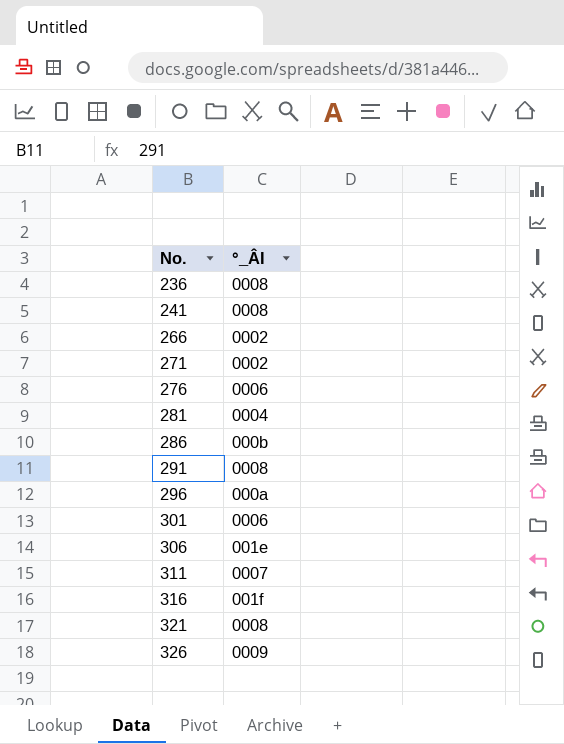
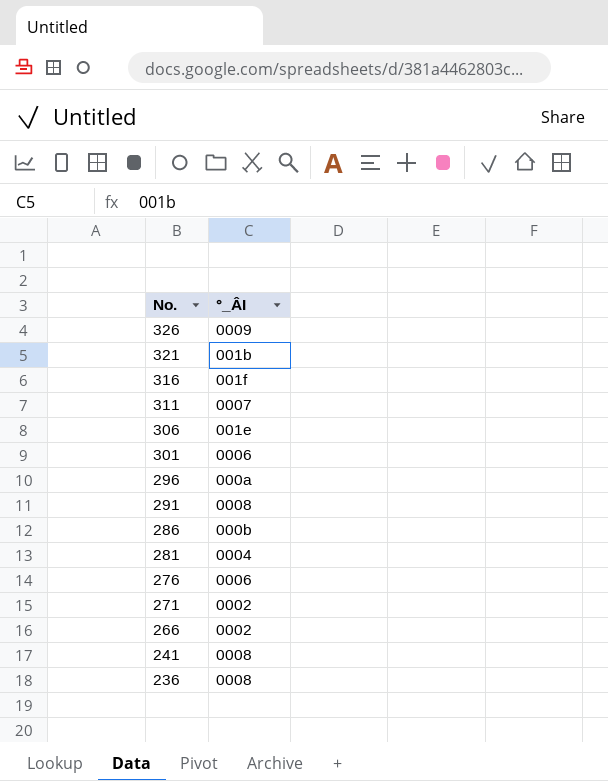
row order: No. ascending -> No. descending
321 | °_ÂI: 0008 -> 001b

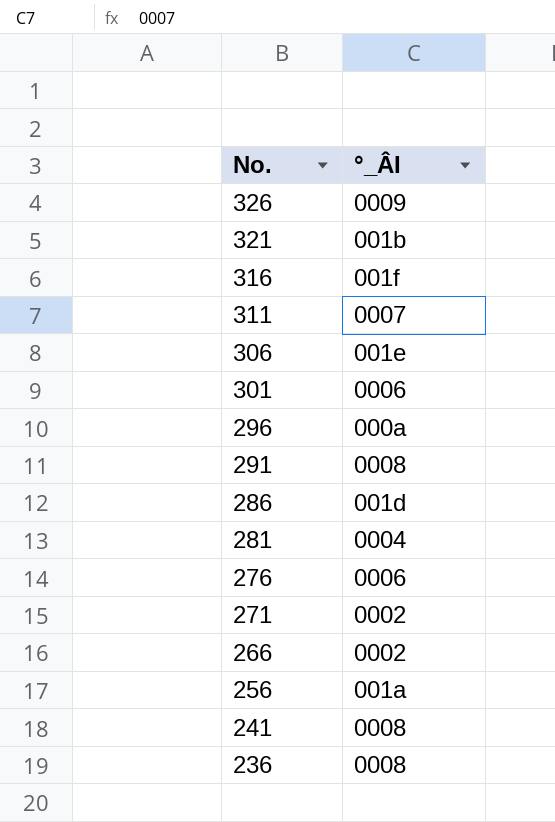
286 | °_ÂI: 000b -> 001d
row 256: none -> 001a

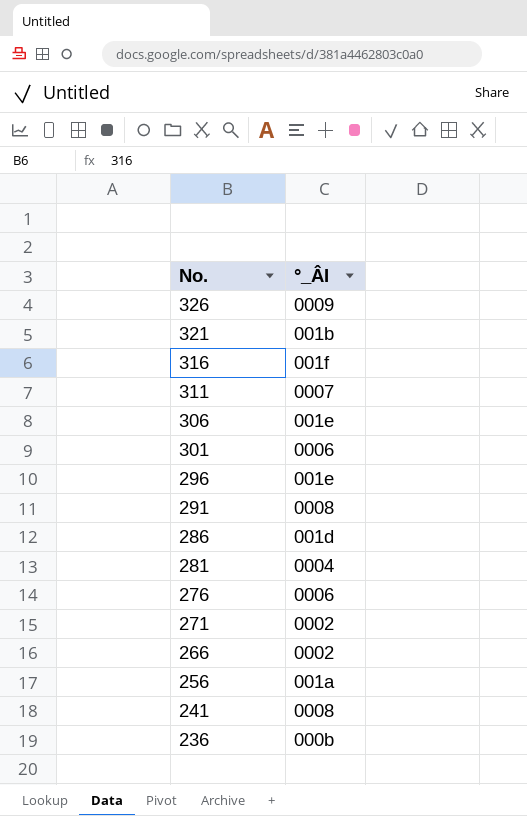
296 | °_ÂI: 000a -> 001e
236 | °_ÂI: 0008 -> 000b

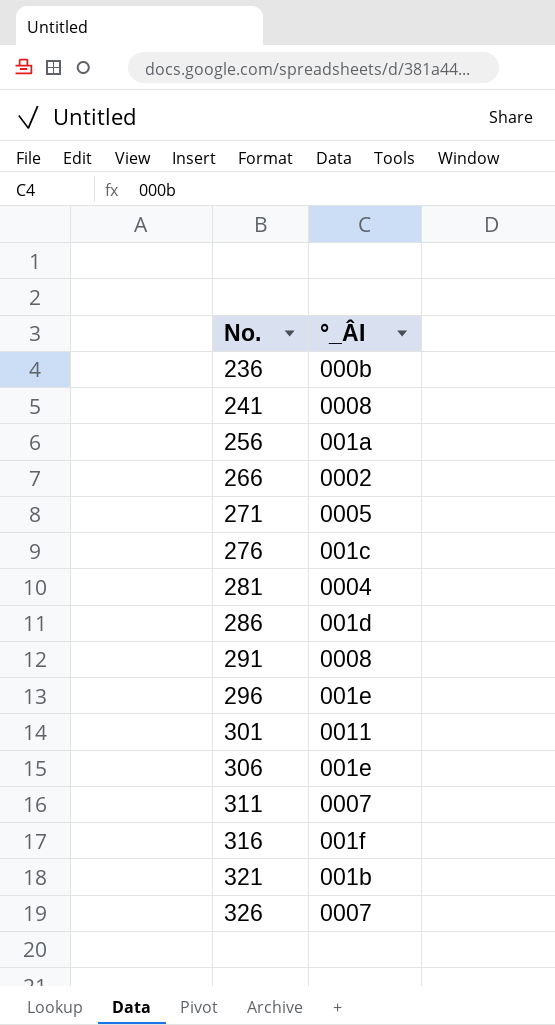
row order: No. descending -> No. ascending
271 | °_ÂI: 0002 -> 0005
276 | °_ÂI: 0006 -> 001c
301 | °_ÂI: 0006 -> 0011
326 | °_ÂI: 0009 -> 0007

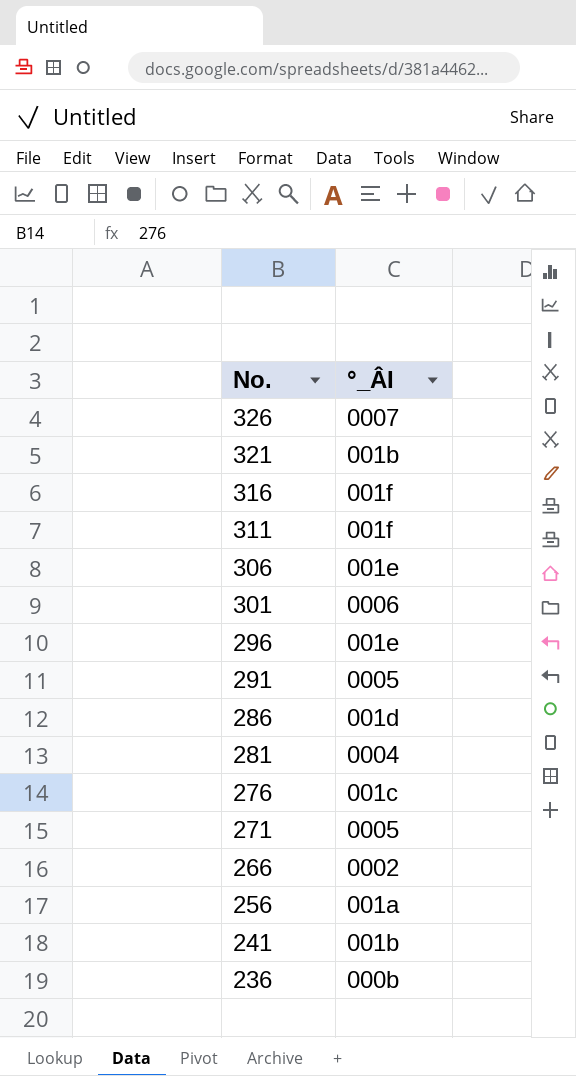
row order: No. ascending -> No. descending
311 | °_ÂI: 0007 -> 001f
301 | °_ÂI: 0011 -> 0006
291 | °_ÂI: 0008 -> 0005
241 | °_ÂI: 0008 -> 001b

